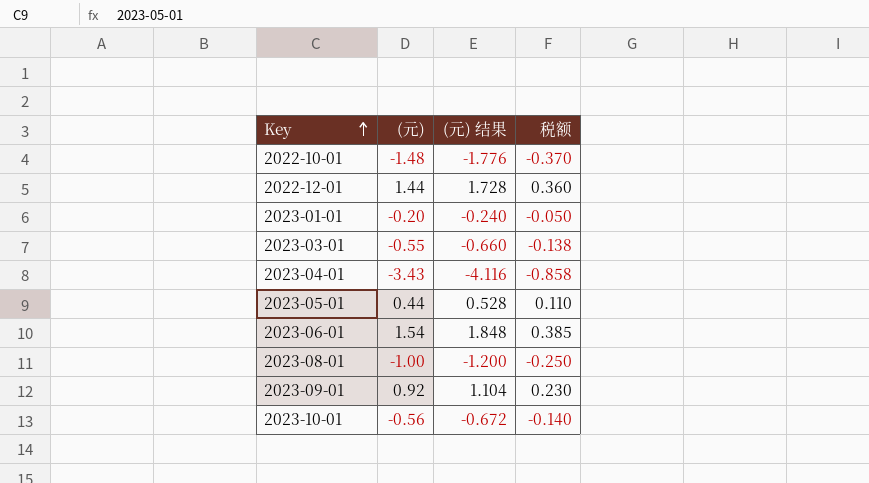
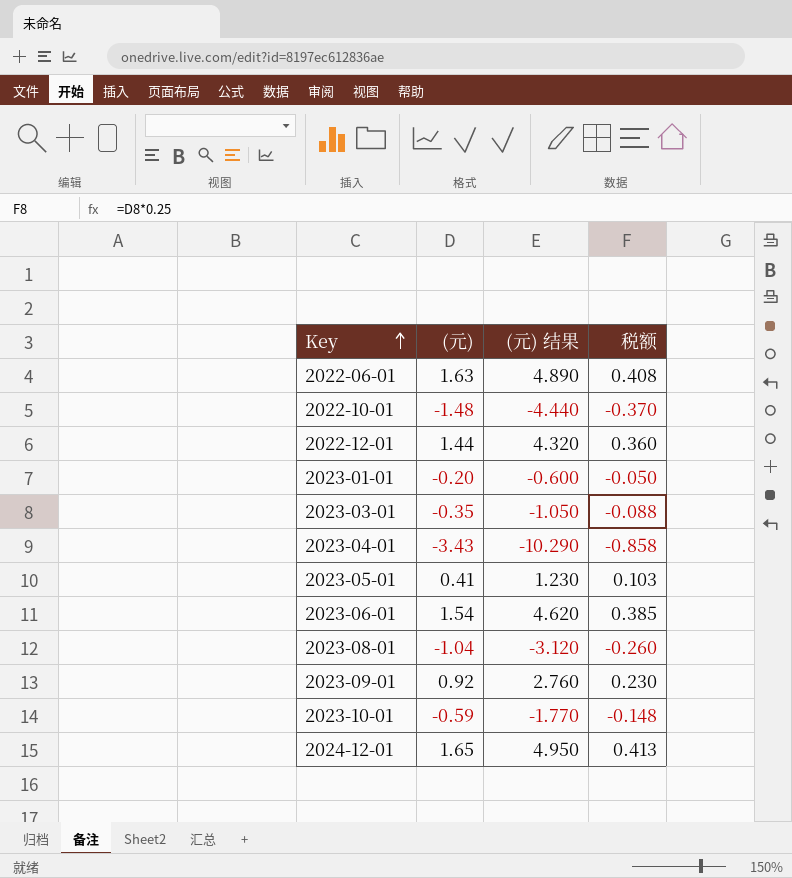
column (元) 结果 | formula: [(元)] * 1.2 -> [(元)] * 3
row 2022-06-01: none -> 1.63 | 4.890 | 0.408
2023-03-01 | (元): -0.55 -> -0.35
2023-03-01 | 税额: -0.138 -> -0.088
2023-05-01 | (元): 0.44 -> 0.41
2023-05-01 | 税额: 0.110 -> 0.103
2023-08-01 | (元): -1.00 -> -1.04
2023-08-01 | 税额: -0.250 -> -0.260
2023-10-01 | (元): -0.56 -> -0.59
2023-10-01 | 税额: -0.140 -> -0.148
row 2024-12-01: none -> 1.65 | 4.950 | 0.413

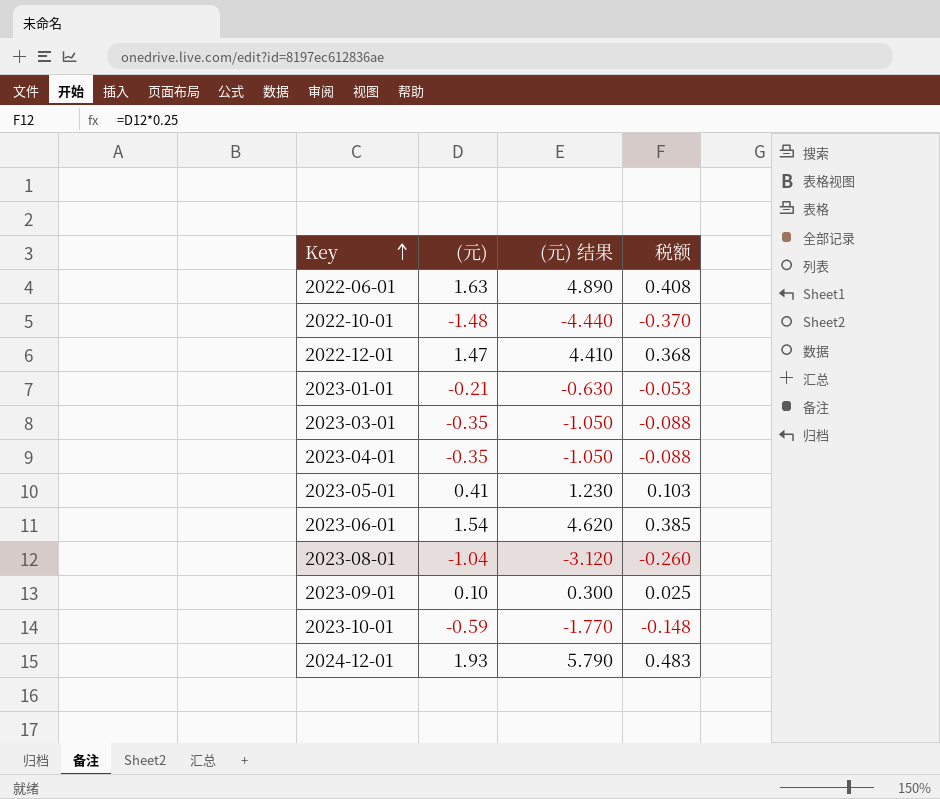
2022-12-01 | (元): 1.44 -> 1.47
2022-12-01 | (元) 结果: 4.320 -> 4.410
2022-12-01 | 税额: 0.360 -> 0.368
2023-01-01 | (元): -0.20 -> -0.21
2023-01-01 | (元) 结果: -0.600 -> -0.630
2023-01-01 | 税额: -0.050 -> -0.053
2023-04-01 | (元): -3.43 -> -0.35
2023-04-01 | (元) 结果: -10.290 -> -1.050
2023-04-01 | 税额: -0.858 -> -0.088
2023-09-01 | (元): 0.92 -> 0.10
2023-09-01 | (元) 结果: 2.760 -> 0.300
2023-09-01 | 税额: 0.230 -> 0.025
2024-12-01 | (元): 1.65 -> 1.93
2024-12-01 | (元) 结果: 4.950 -> 5.790
2024-12-01 | 税额: 0.413 -> 0.483

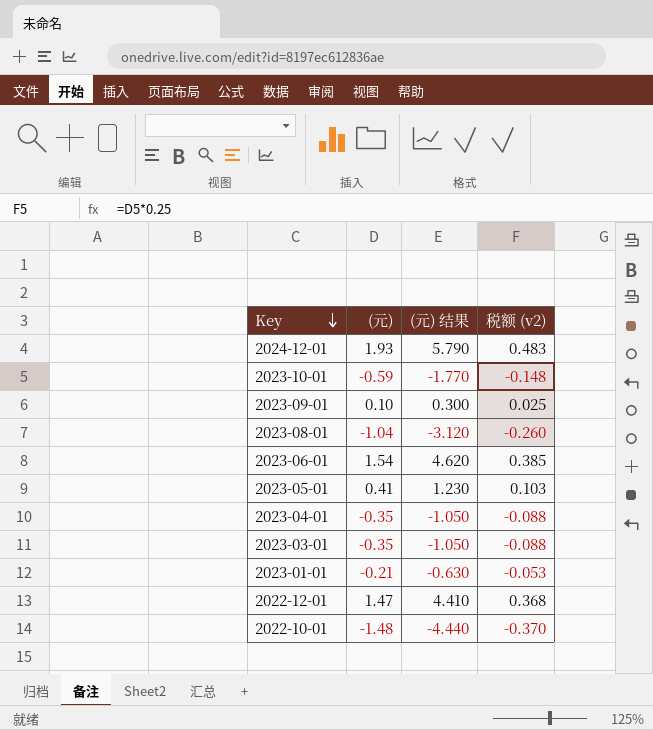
row order: Key ascending -> Key descending
column name: 税额 -> 税额 (v2)
row 2022-06-01: 1.63 | 4.890 | 0.408 -> none

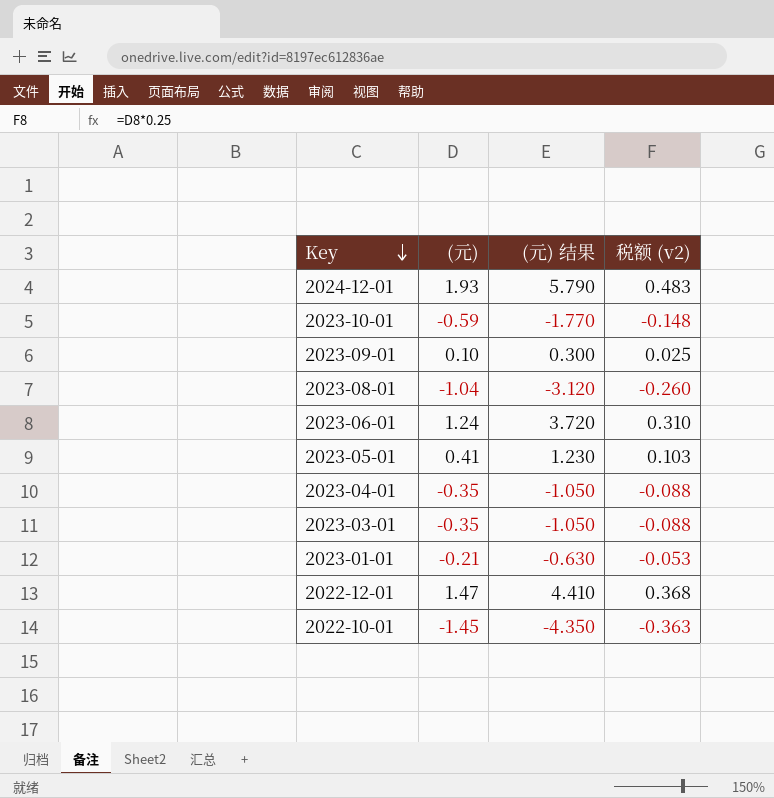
2023-06-01 | (元): 1.54 -> 1.24
2023-06-01 | (元) 结果: 4.620 -> 3.720
2023-06-01 | 税额 (v2): 0.385 -> 0.310
2022-10-01 | (元): -1.48 -> -1.45
2022-10-01 | (元) 结果: -4.440 -> -4.350
2022-10-01 | 税额 (v2): -0.370 -> -0.363

